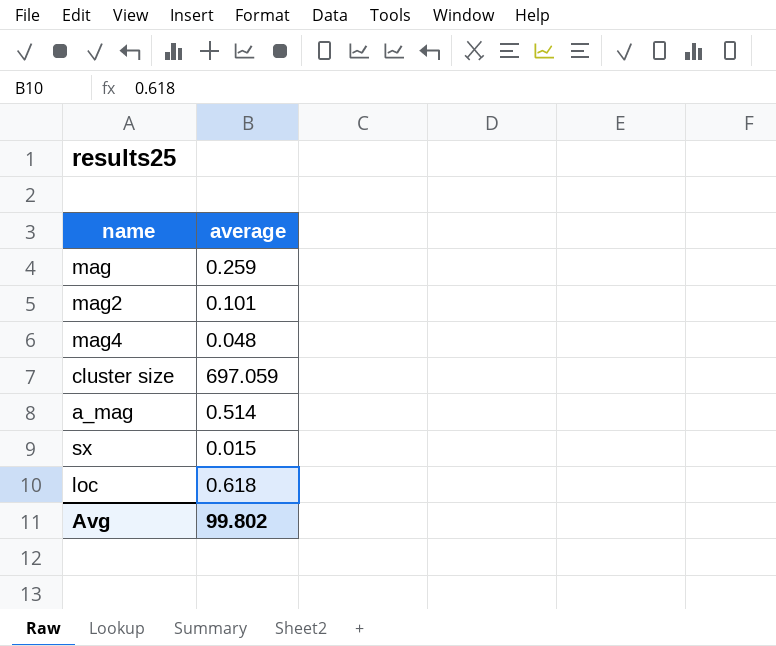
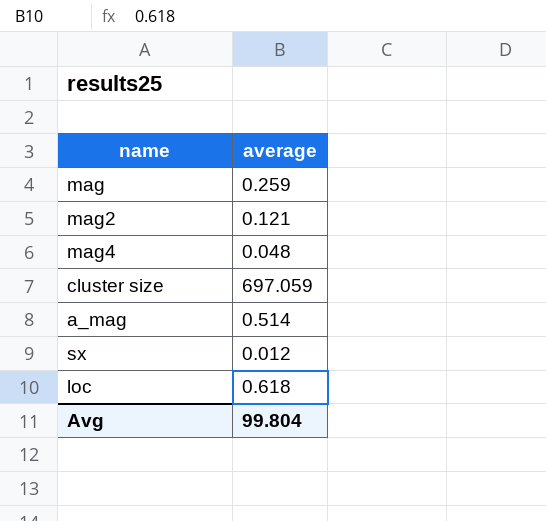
mag2 | average: 0.101 -> 0.121
sx | average: 0.015 -> 0.012
Avg | average: 99.802 -> 99.804

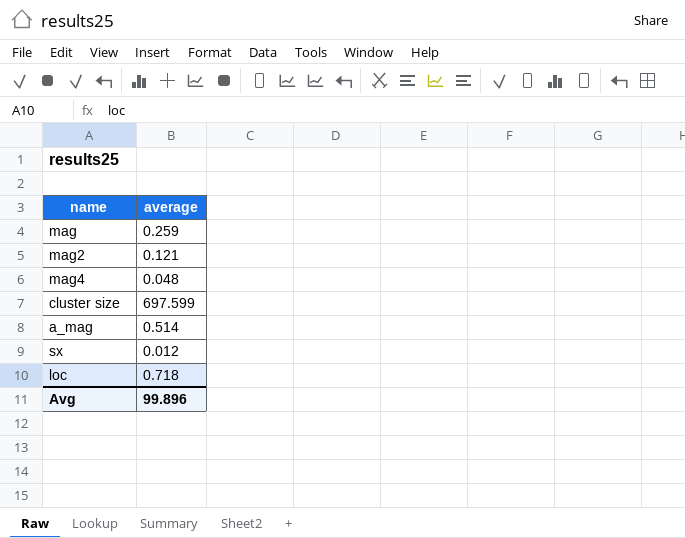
cluster size | average: 697.059 -> 697.599
loc | average: 0.618 -> 0.718
Avg | average: 99.804 -> 99.896

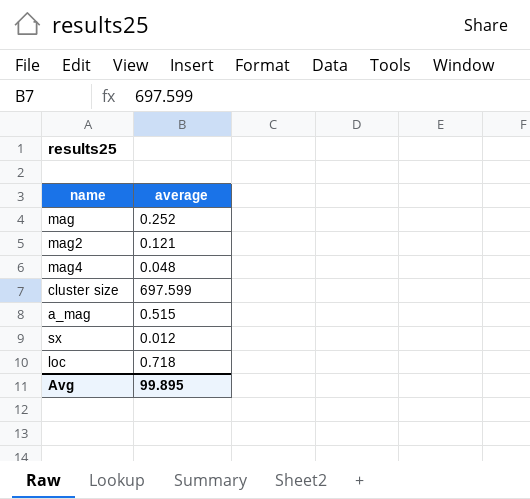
mag | average: 0.259 -> 0.252
a_mag | average: 0.514 -> 0.515
Avg | average: 99.896 -> 99.895

